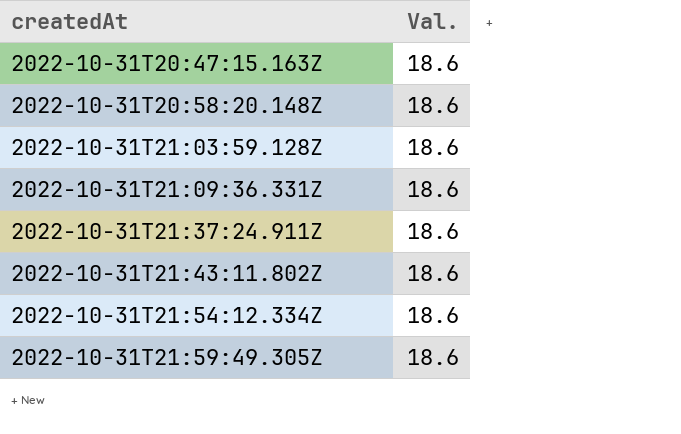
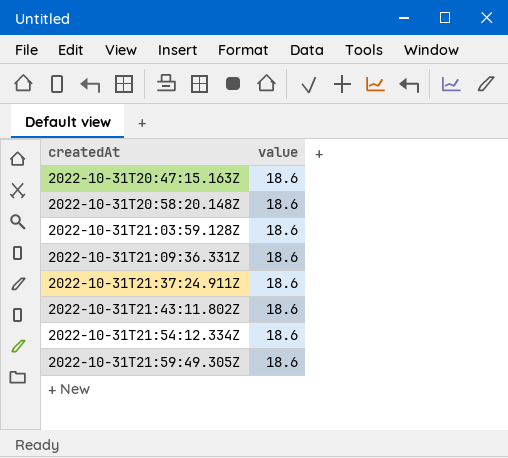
column name: Val. -> value

